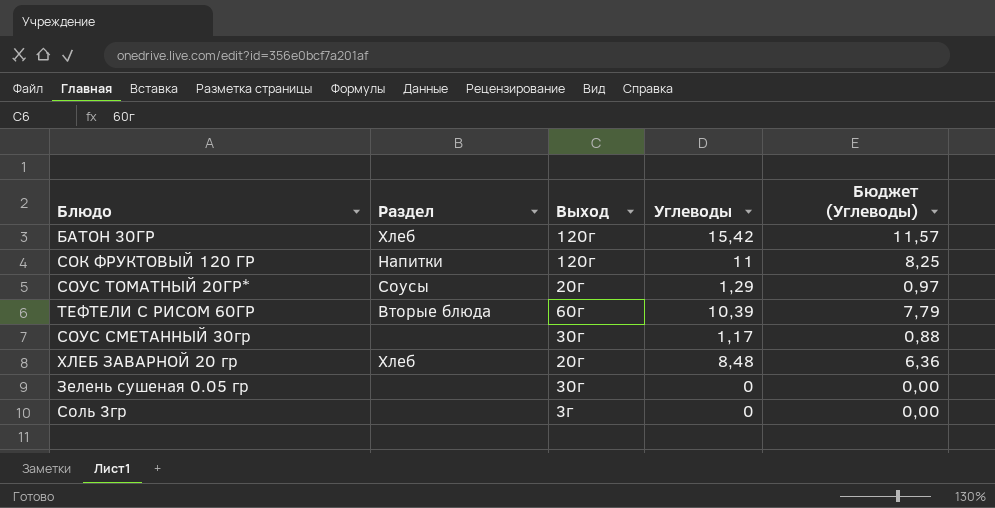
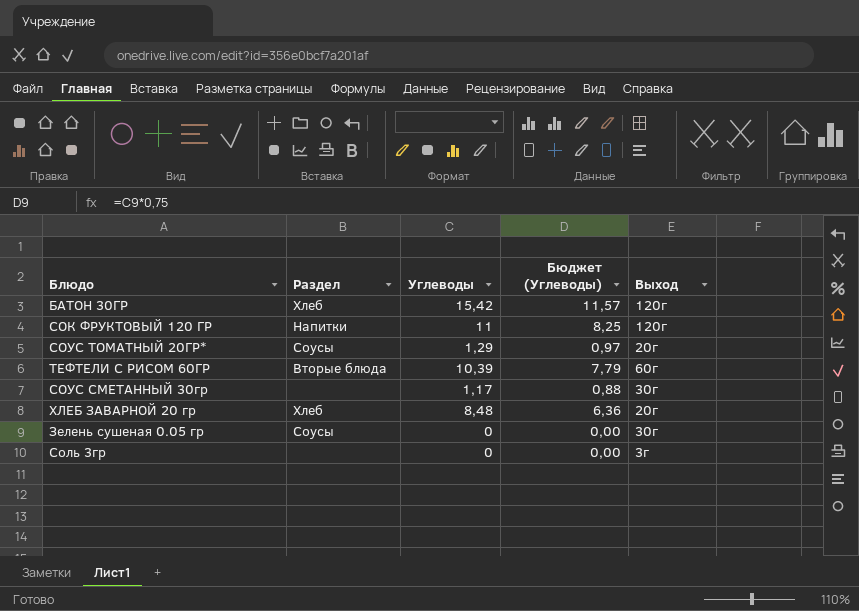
column Выход | position: 3 -> 5
Зелень сушеная 0.05 гр | Раздел: none -> Соусы

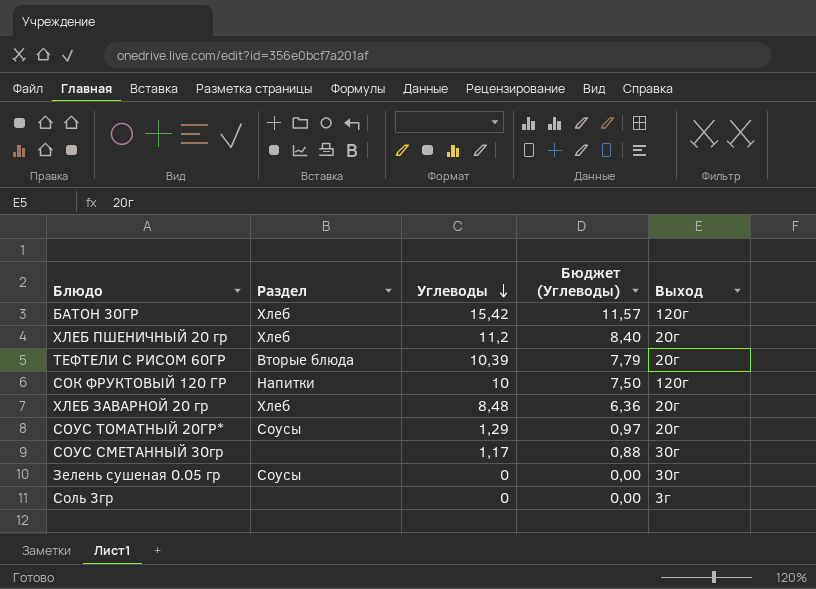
row order: none -> Углеводы descending
row ХЛЕБ ПШЕНИЧНЫЙ 20 гр: none -> Хлеб | 11,2 | 8,40 | 20г
ТЕФТЕЛИ С РИСОМ 60ГР | Выход: 60г -> 20г
СОК ФРУКТОВЫЙ 120 ГР | Углеводы: 11 -> 10
СОК ФРУКТОВЫЙ 120 ГР | Бюджет (Углеводы): 8,25 -> 7,50

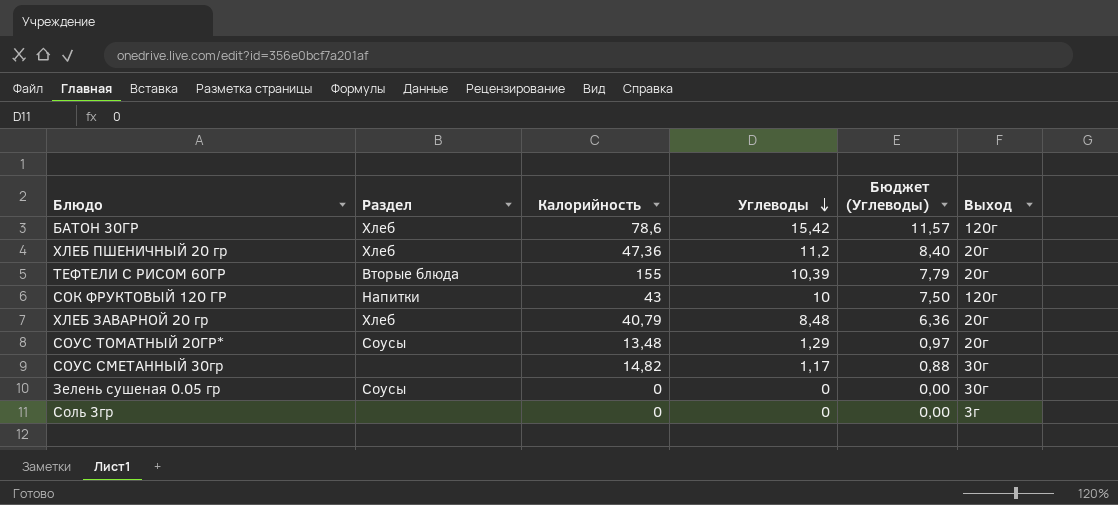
column Калорийность | position: none -> 3

